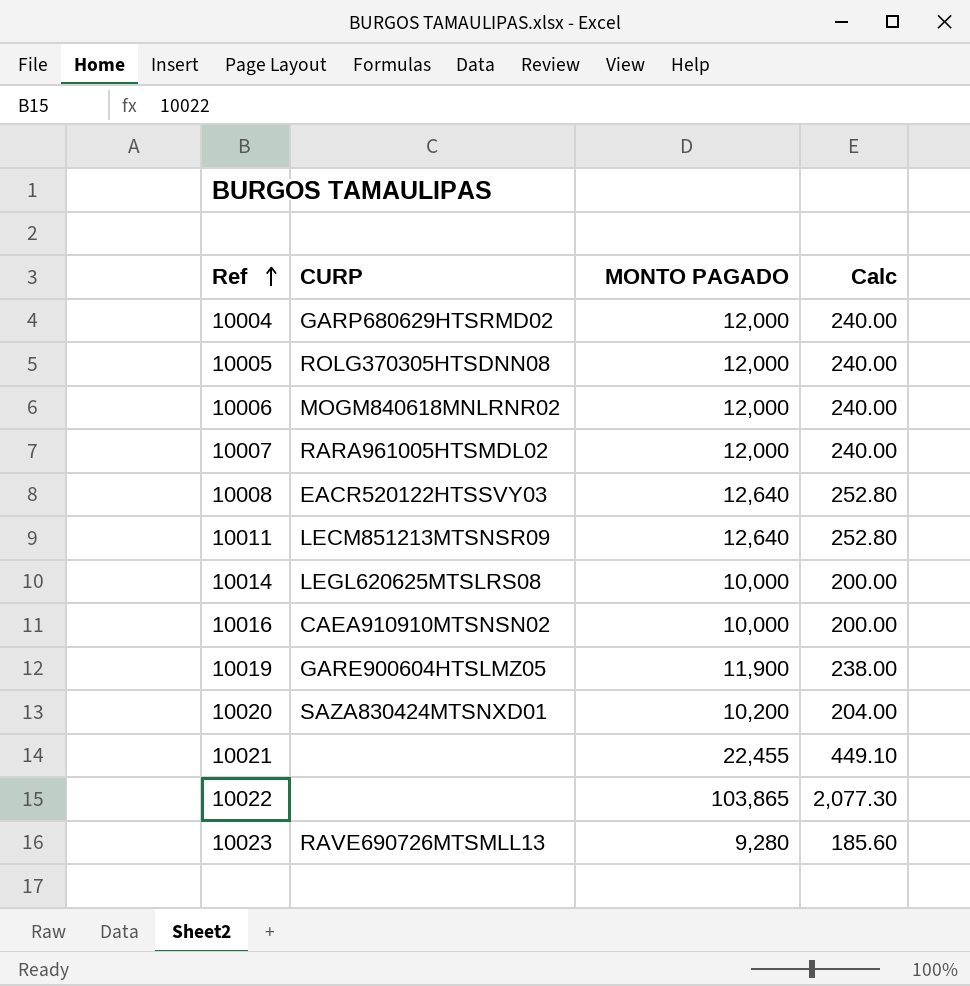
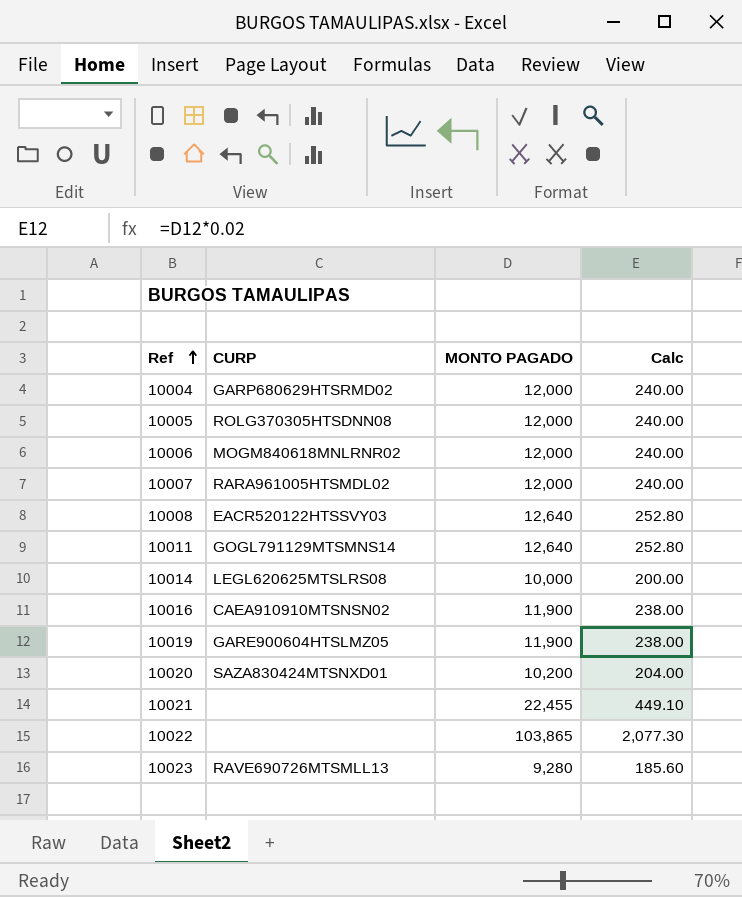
10011 | CURP: LECM851213MTSNSR09 -> GOGL791129MTSMNS14
10016 | MONTO PAGADO: 10,000 -> 11,900
10016 | Calc: 200.00 -> 238.00

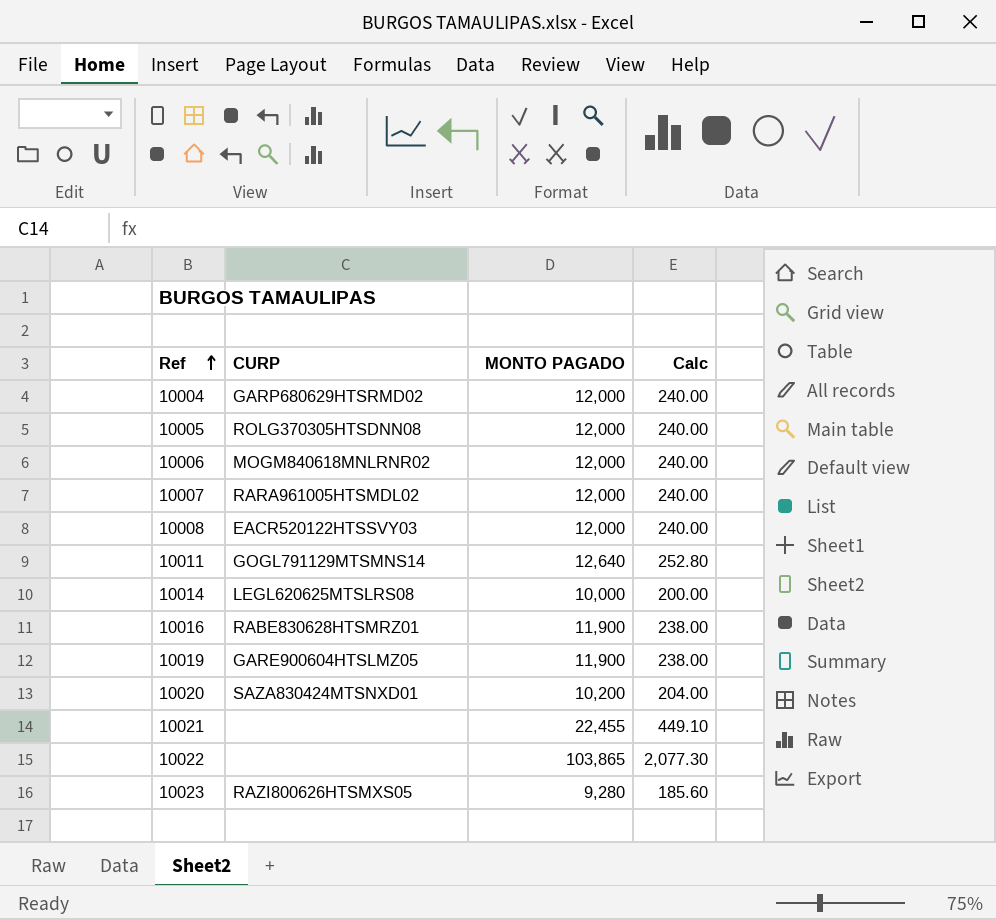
10008 | MONTO PAGADO: 12,640 -> 12,000
10008 | Calc: 252.80 -> 240.00
10016 | CURP: CAEA910910MTSNSN02 -> RABE830628HTSMRZ01
10023 | CURP: RAVE690726MTSMLL13 -> RAZI800626HTSMXS05

